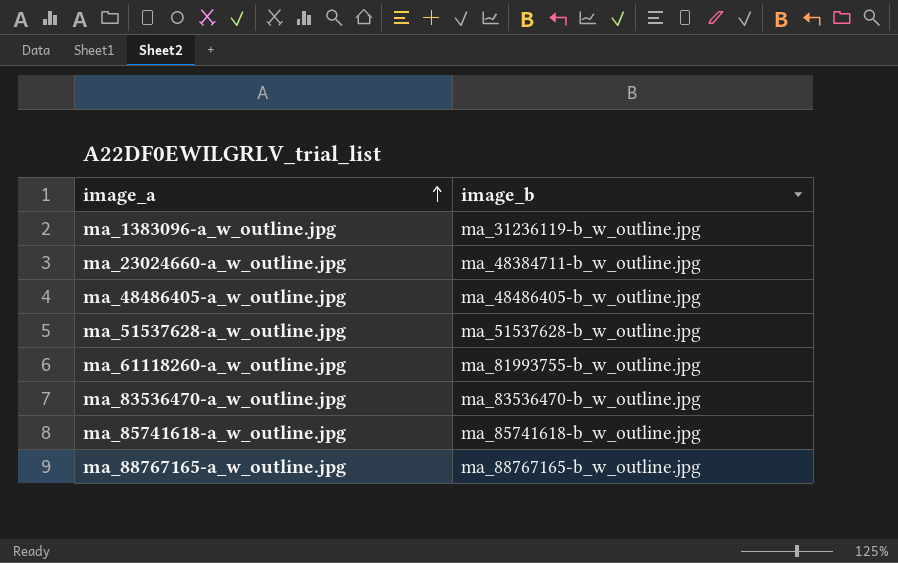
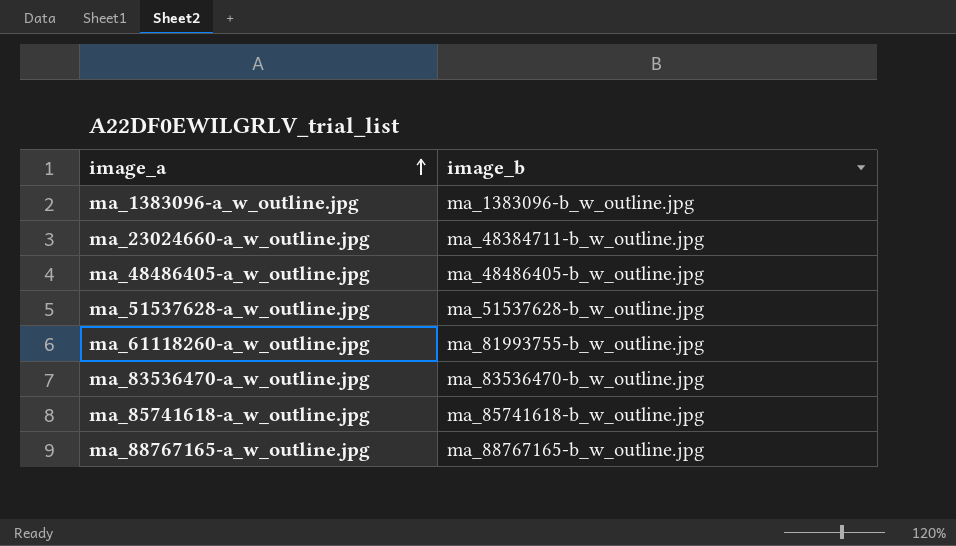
ma_1383096-a_w_outline.jpg | image_b: ma_31236119-b_w_outline.jpg -> ma_1383096-b_w_outline.jpg

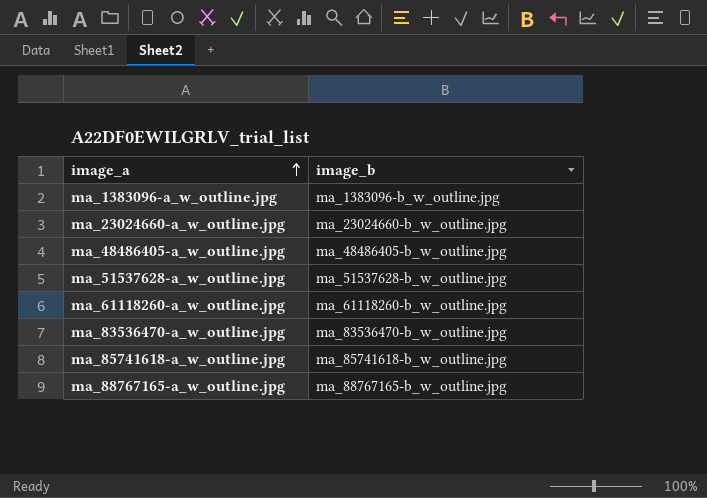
ma_23024660-a_w_outline.jpg | image_b: ma_48384711-b_w_outline.jpg -> ma_23024660-b_w_outline.jpg
ma_61118260-a_w_outline.jpg | image_b: ma_81993755-b_w_outline.jpg -> ma_61118260-b_w_outline.jpg

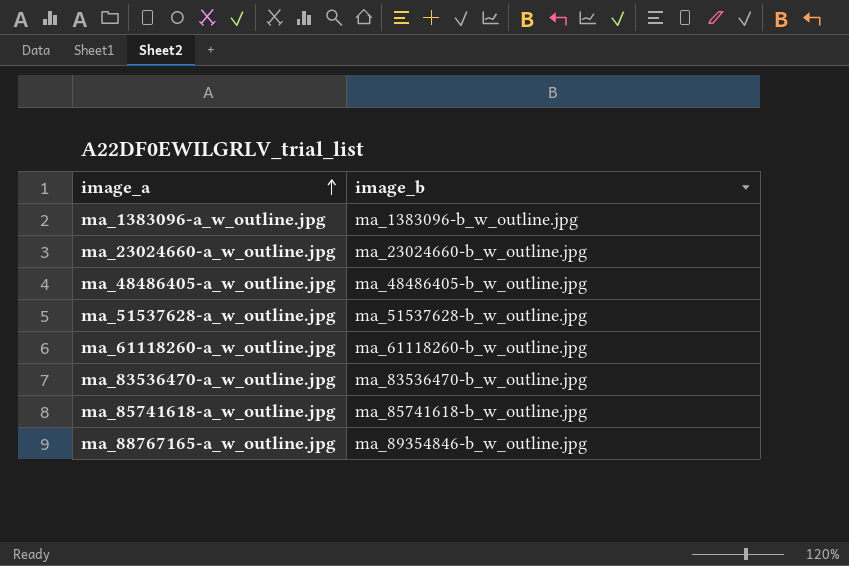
ma_88767165-a_w_outline.jpg | image_b: ma_88767165-b_w_outline.jpg -> ma_89354846-b_w_outline.jpg

